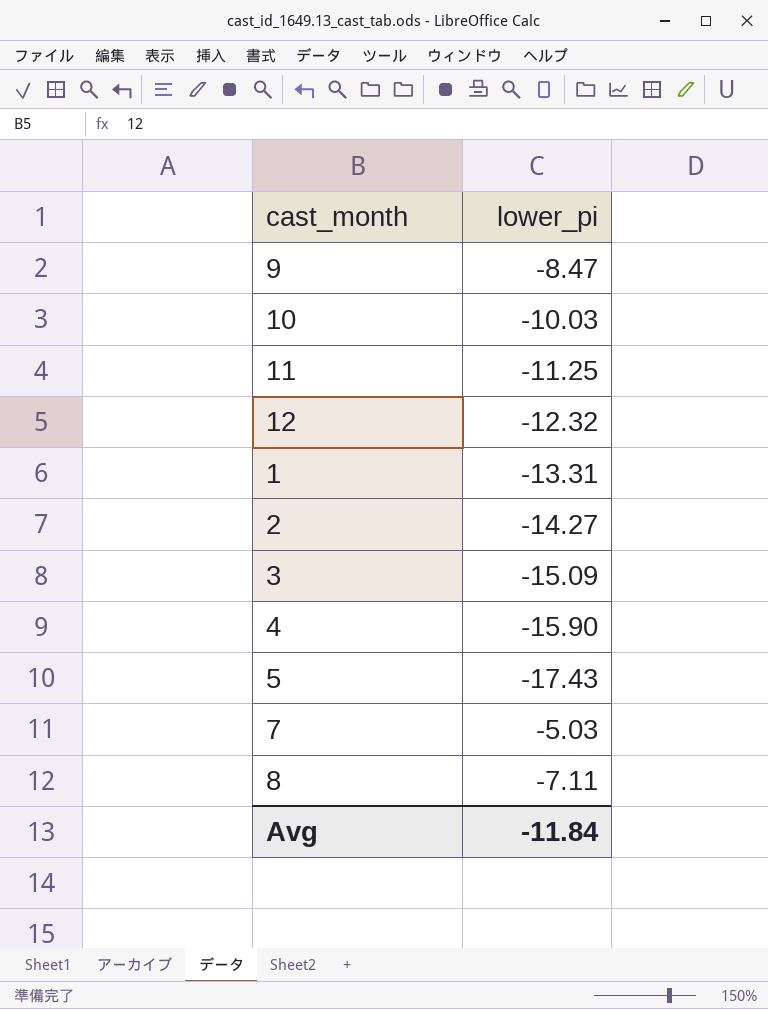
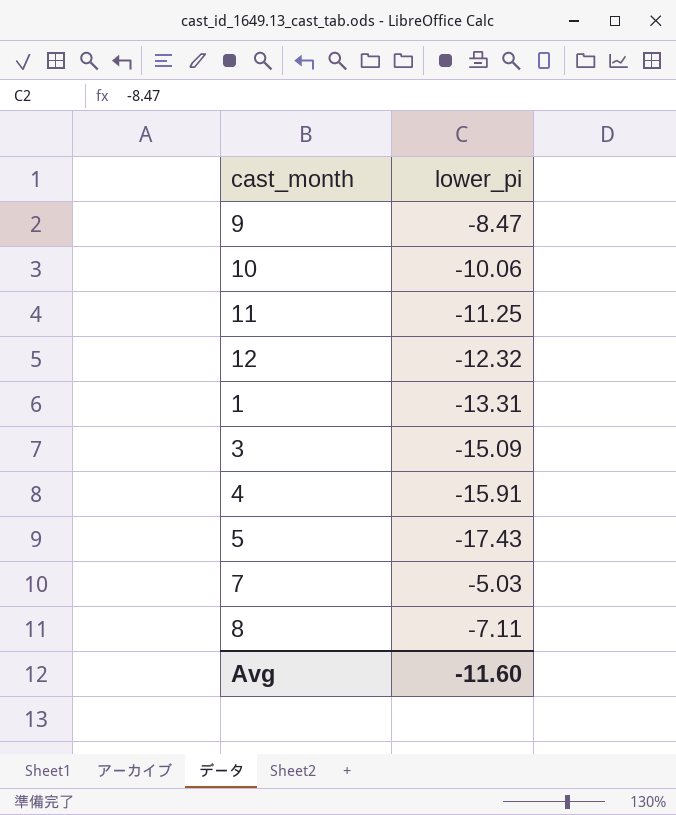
row 2: -14.27 -> none
10 | lower_pi: -10.03 -> -10.06
4 | lower_pi: -15.90 -> -15.91
Avg | lower_pi: -11.84 -> -11.60

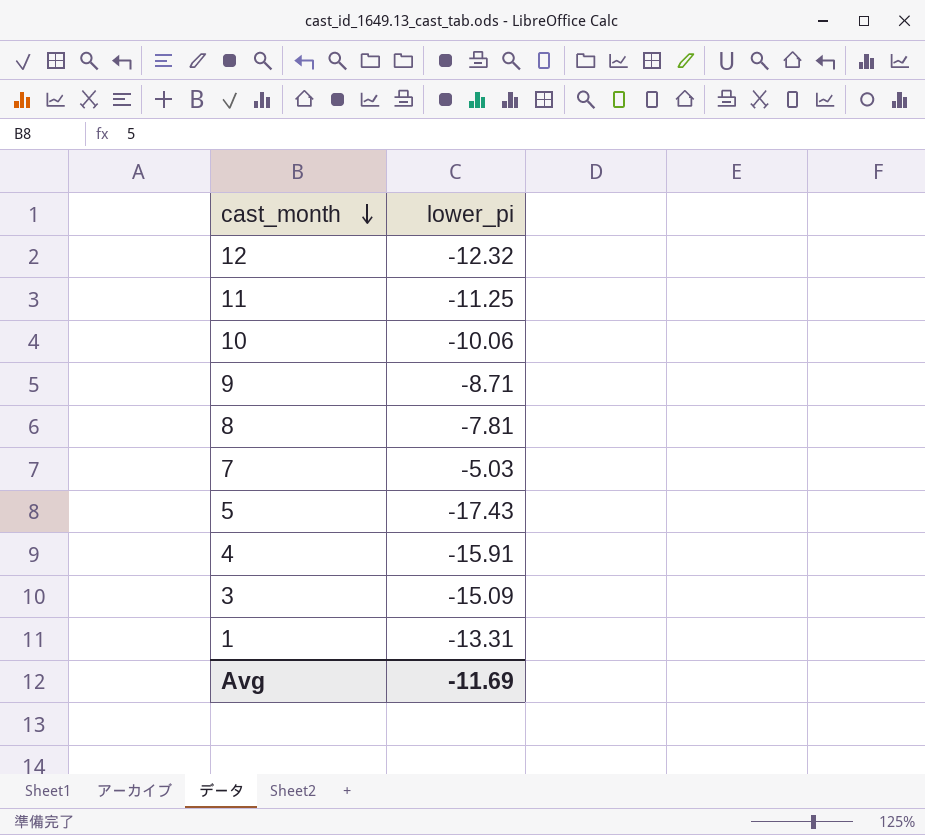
row order: none -> cast_month descending
9 | lower_pi: -8.47 -> -8.71
8 | lower_pi: -7.11 -> -7.81
Avg | lower_pi: -11.60 -> -11.69

